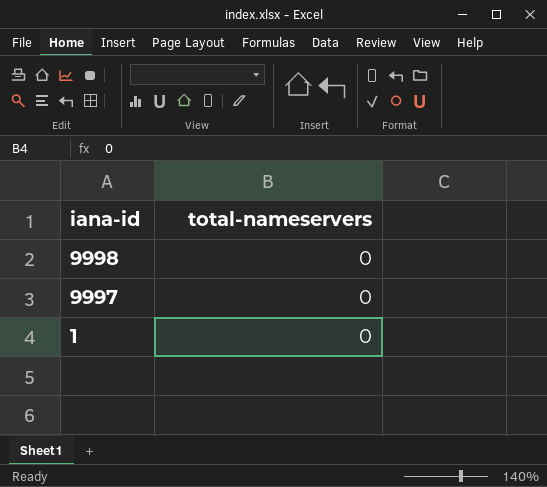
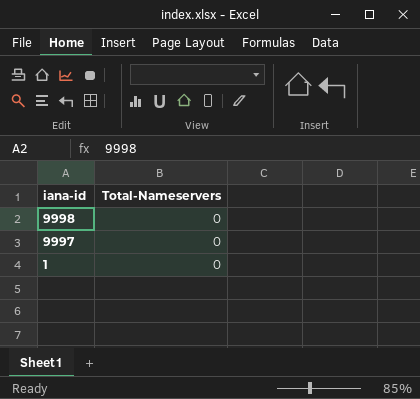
column name: total-nameservers -> Total-Nameservers

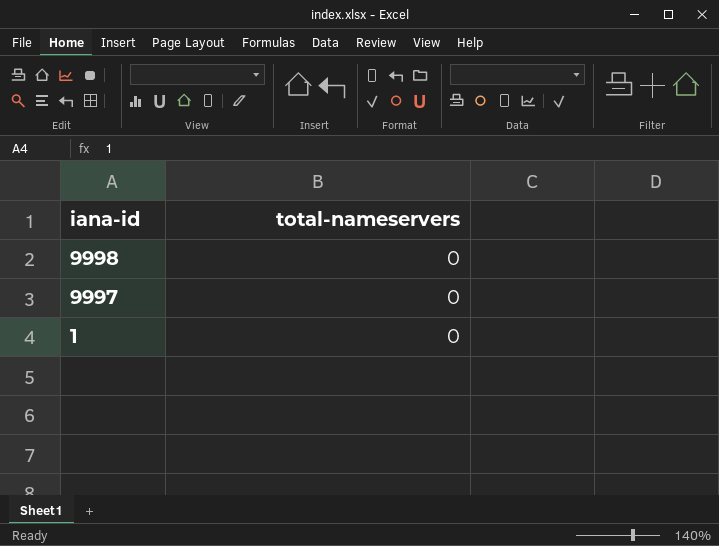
column name: Total-Nameservers -> total-nameservers

